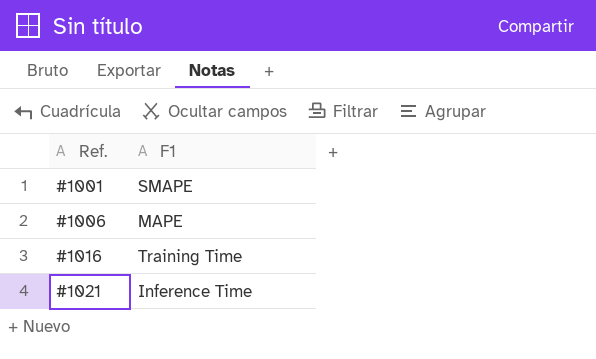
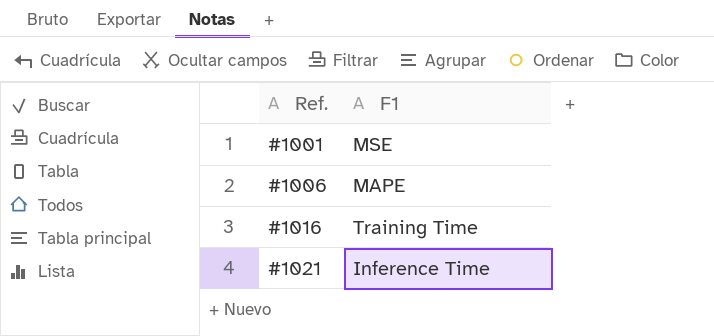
#1001 | F1: SMAPE -> MSE

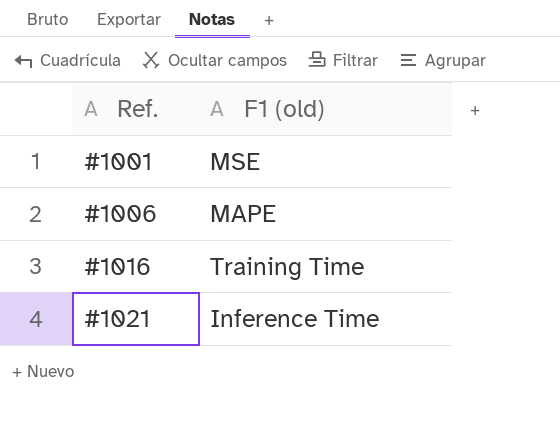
column name: F1 -> F1 (old)

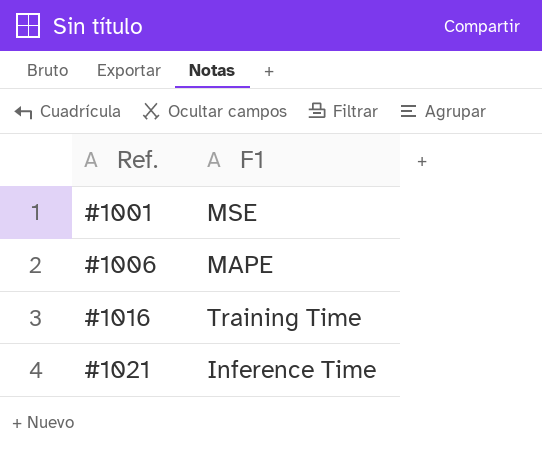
column name: F1 (old) -> F1

